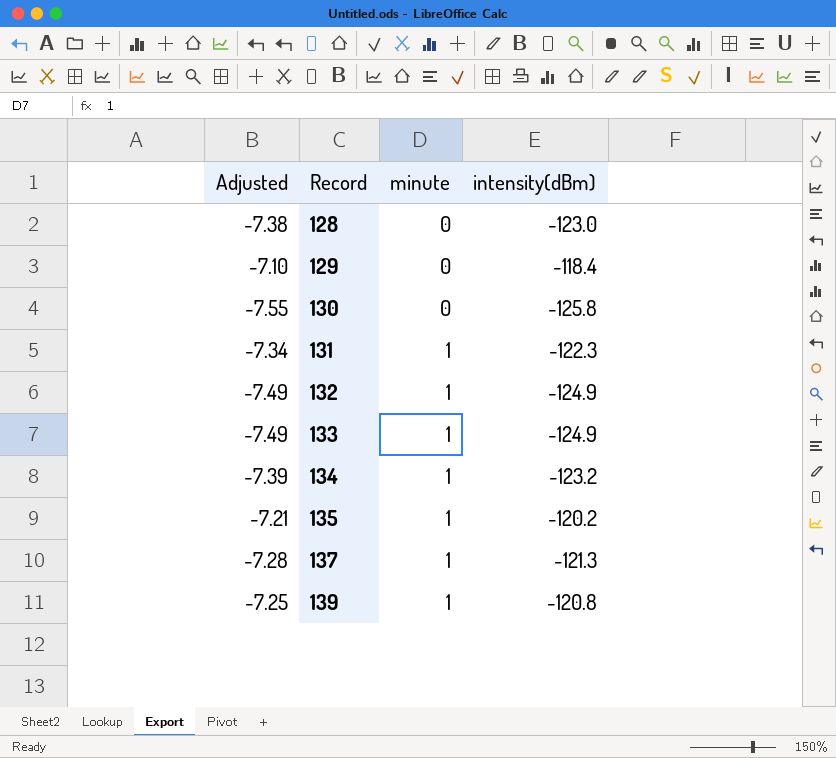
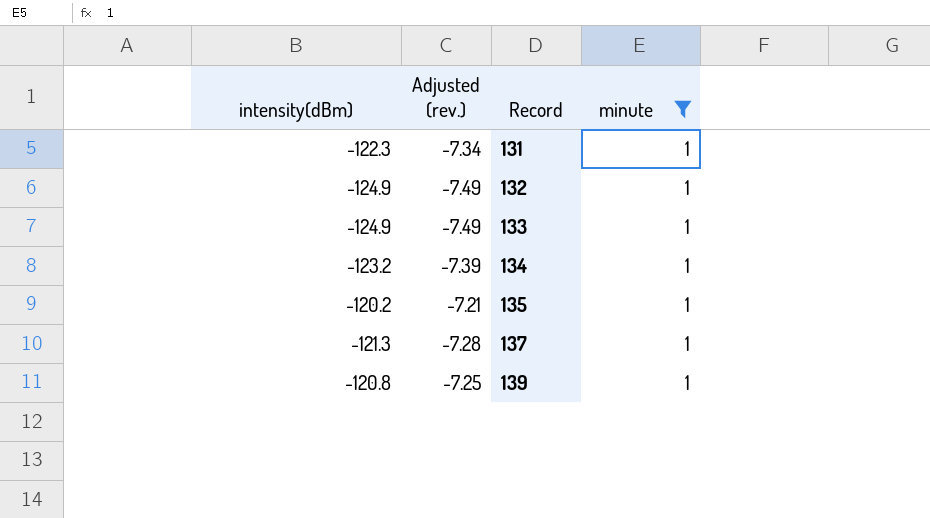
filter: none -> minute = 1
column intensity(dBm) | position: 4 -> 1
column name: Adjusted -> Adjusted (rev.)

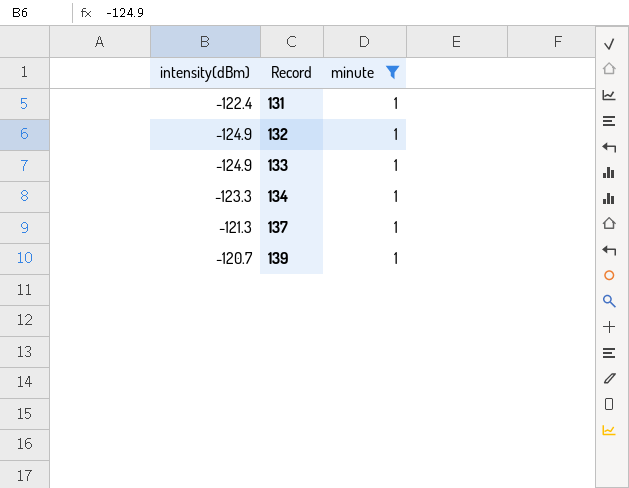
column Adjusted (rev.) | formula: [intensity(dBm)] * 0.06 -> none
row 135: -120.2 | -7.21 | 1 -> none
131 | intensity(dBm): -122.3 -> -122.4
134 | intensity(dBm): -123.2 -> -123.3
139 | intensity(dBm): -120.8 -> -120.7

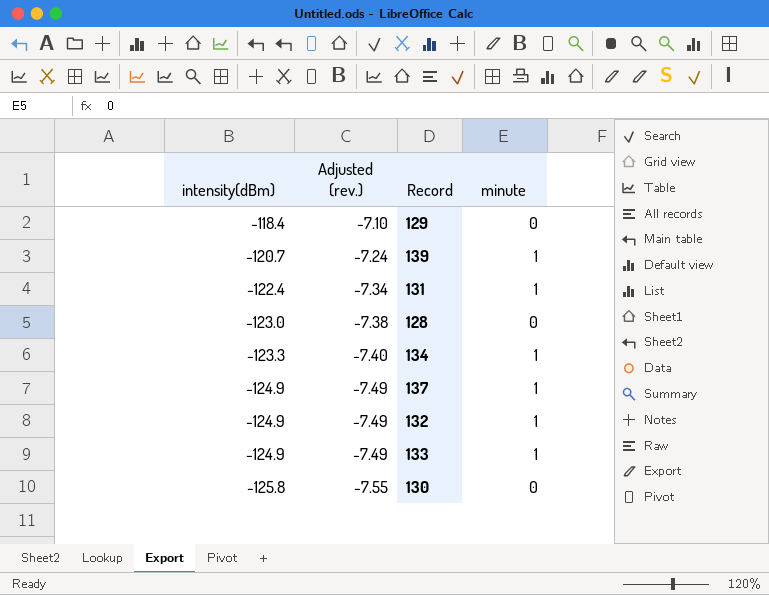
filter: minute = 1 -> none
row order: Record ascending -> intensity(dBm) descending
column Adjusted (rev.) | formula: none -> [intensity(dBm)] * 0.06
137 | intensity(dBm): -121.3 -> -124.9

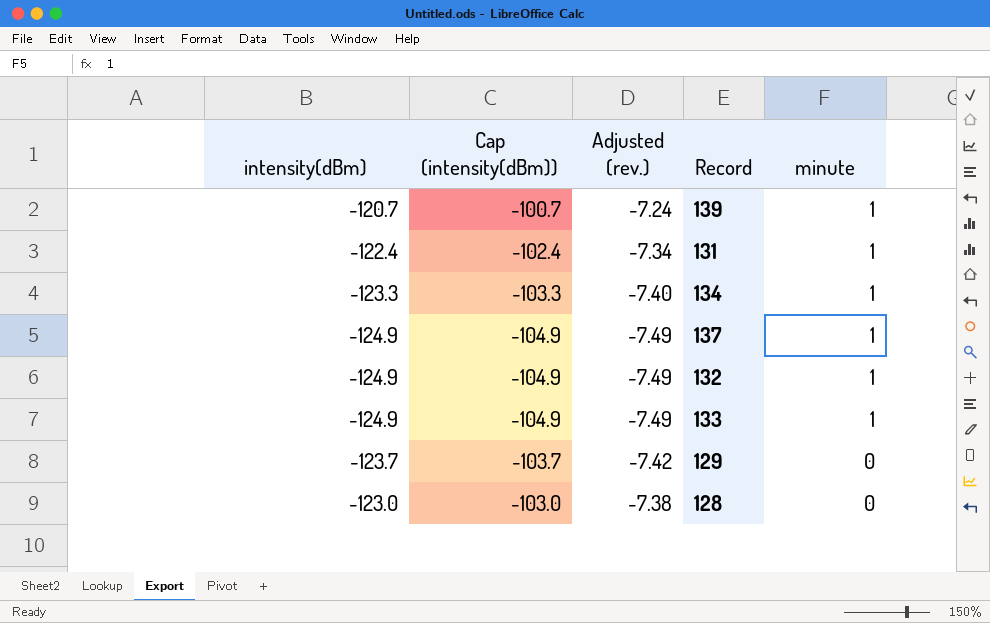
row order: intensity(dBm) descending -> minute descending
column Cap (intensity(dBm)) | formula: none -> [intensity(dBm)] + 20
row 130: -125.8 | -7.55 | 0 -> none
129 | intensity(dBm): -118.4 -> -123.7
129 | Adjusted (rev.): -7.10 -> -7.42

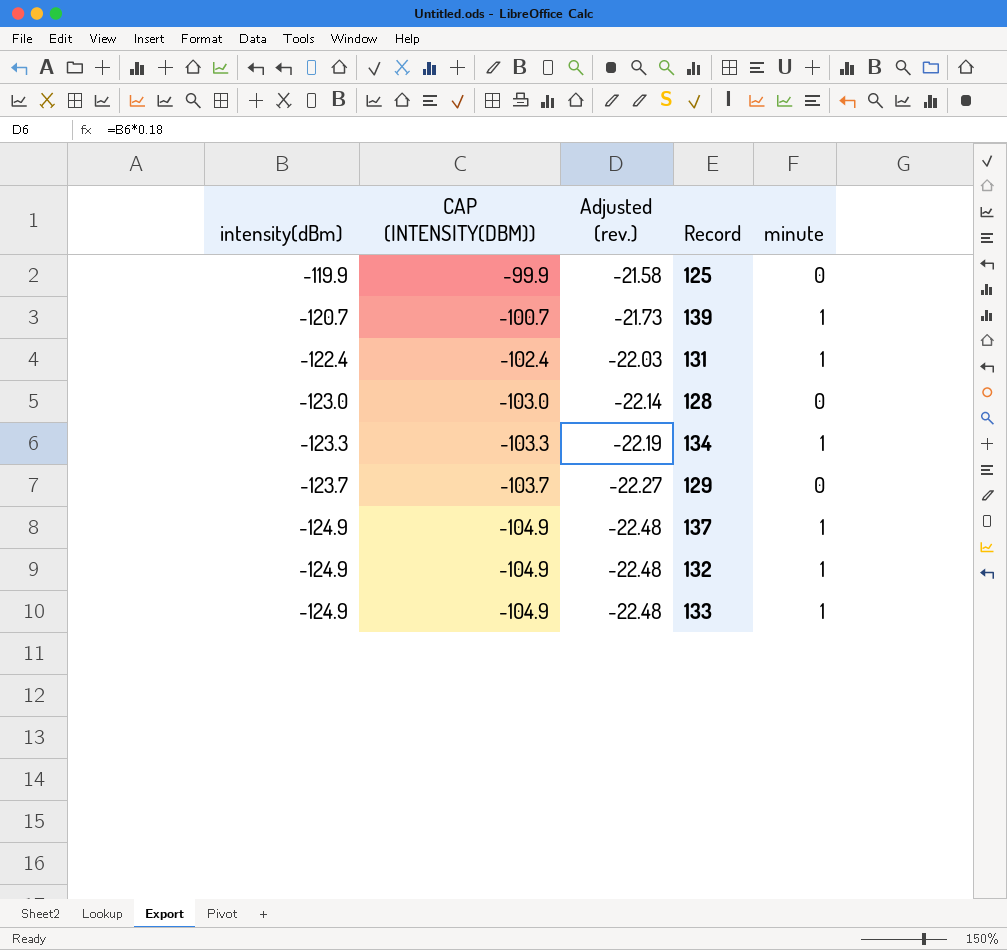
row order: minute descending -> intensity(dBm) descending
column name: Cap (intensity(dBm)) -> CAP (INTENSITY(DBM))
column Adjusted (rev.) | formula: [intensity(dBm)] * 0.06 -> [intensity(dBm)] * 0.18
row 125: none -> -119.9 | -99.9 | -21.58 | 0

